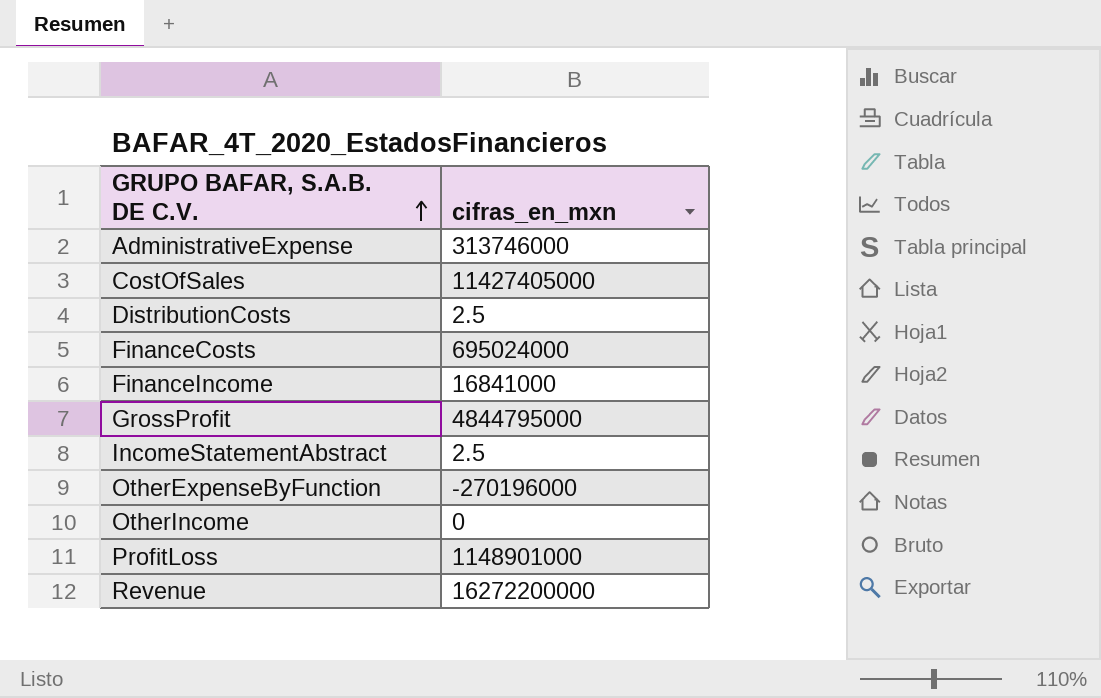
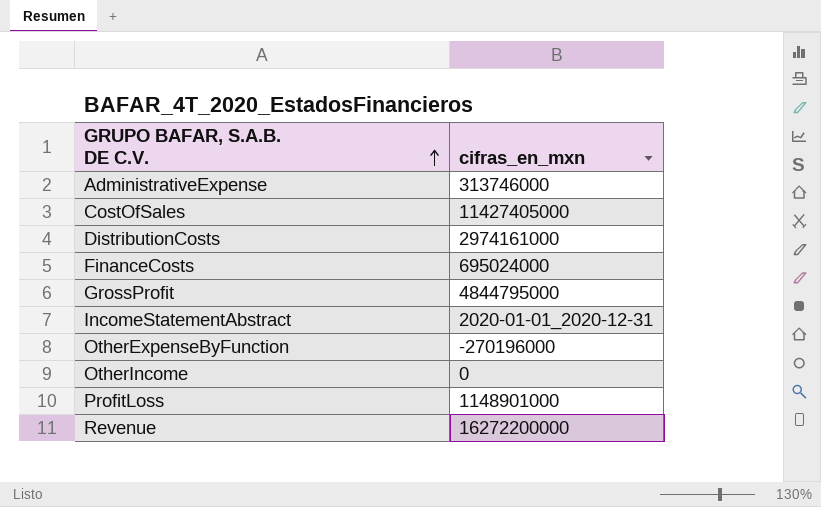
row FinanceIncome: 16841000 -> none
DistributionCosts | cifras_en_mxn: 2.5 -> 2974161000
IncomeStatementAbstract | cifras_en_mxn: 2.5 -> 2020-01-01_2020-12-31

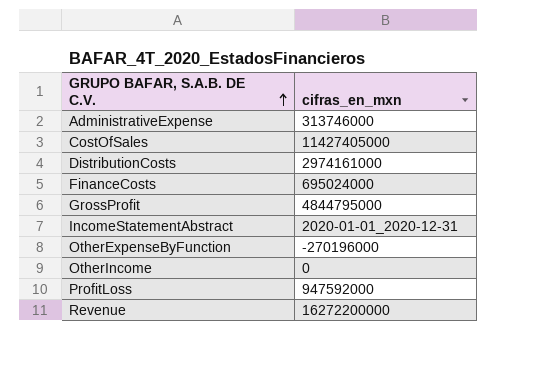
ProfitLoss | cifras_en_mxn: 1148901000 -> 947592000

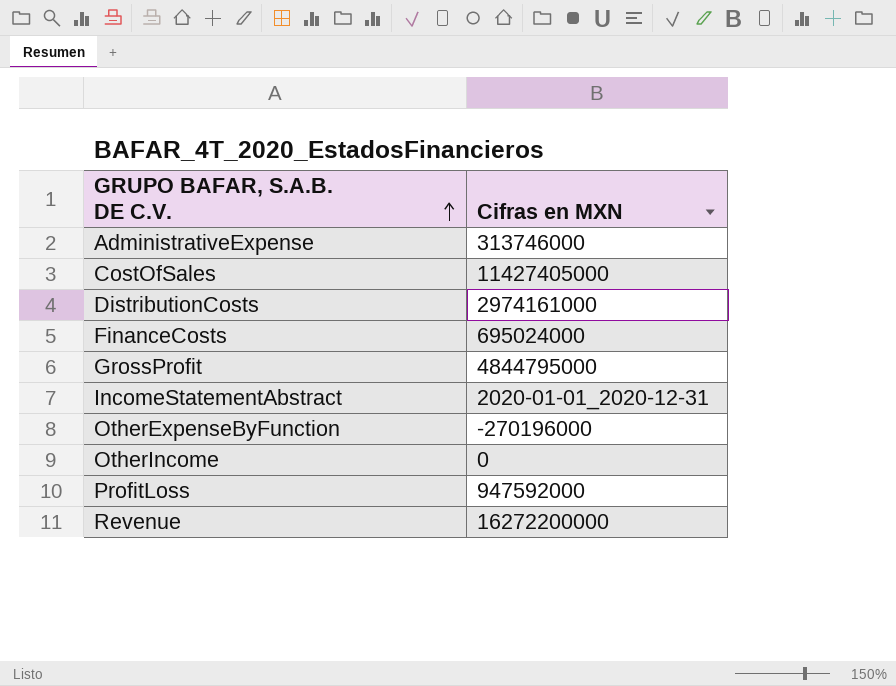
column name: cifras_en_mxn -> Cifras en MXN

